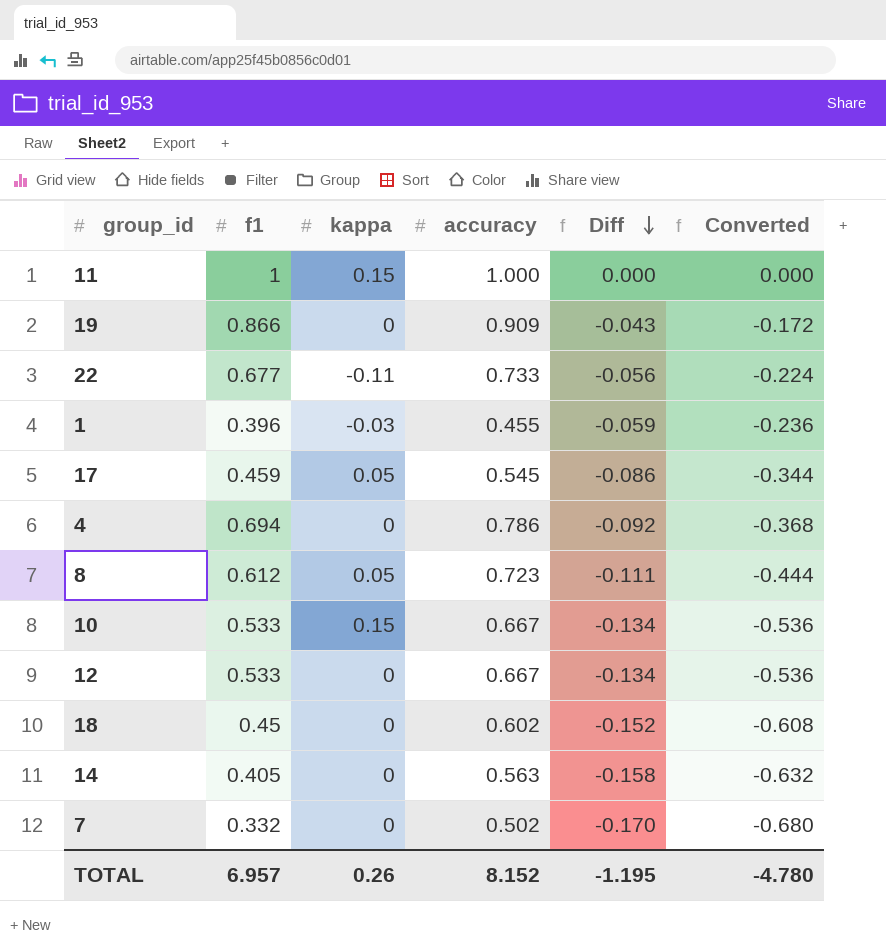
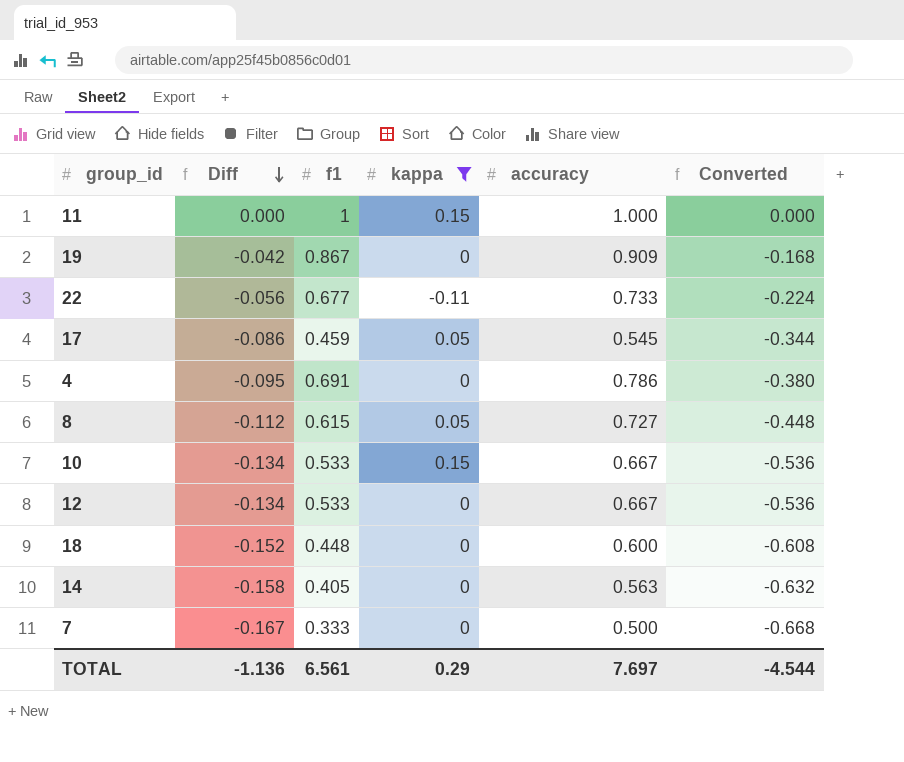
filter: none -> kappa != -0.03
column Diff | position: 5 -> 2
19 | Diff: -0.043 -> -0.042
19 | f1: 0.866 -> 0.867
19 | Converted: -0.172 -> -0.168
4 | Diff: -0.092 -> -0.095
4 | f1: 0.694 -> 0.691
4 | Converted: -0.368 -> -0.380
8 | Diff: -0.111 -> -0.112
8 | f1: 0.612 -> 0.615
8 | accuracy: 0.723 -> 0.727
8 | Converted: -0.444 -> -0.448
18 | f1: 0.45 -> 0.448
18 | accuracy: 0.602 -> 0.600
7 | Diff: -0.170 -> -0.167
7 | f1: 0.332 -> 0.333
7 | accuracy: 0.502 -> 0.500
7 | Converted: -0.680 -> -0.668
TOTAL | Diff: -1.195 -> -1.136
TOTAL | f1: 6.957 -> 6.561
TOTAL | kappa: 0.26 -> 0.29
TOTAL | accuracy: 8.152 -> 7.697
TOTAL | Converted: -4.780 -> -4.544

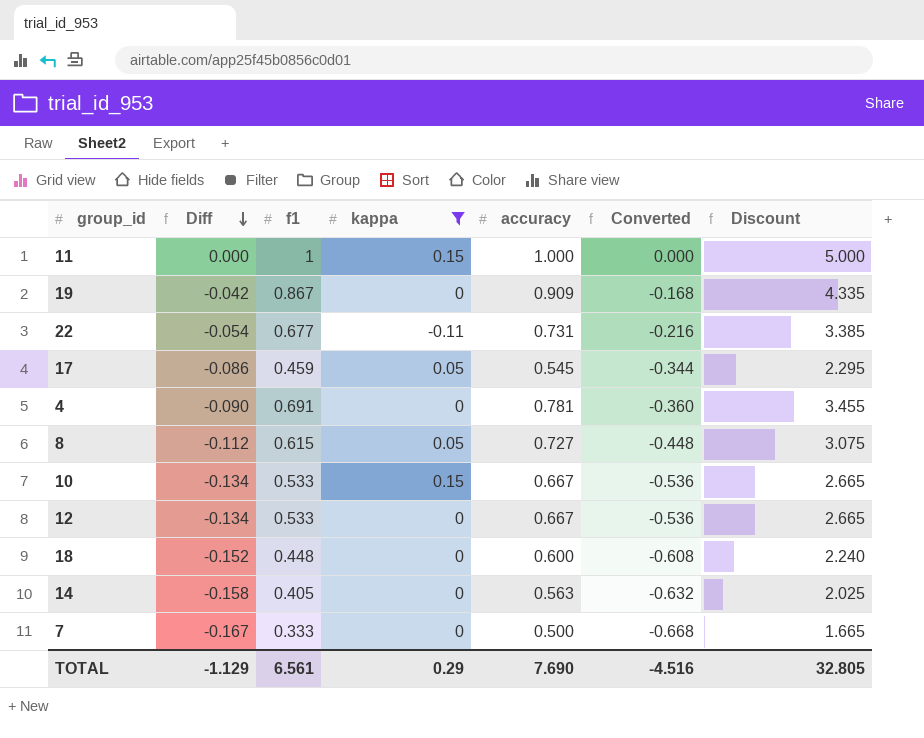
column Discount | formula: none -> [f1] * 5
22 | Diff: -0.056 -> -0.054
22 | accuracy: 0.733 -> 0.731
22 | Converted: -0.224 -> -0.216
4 | Diff: -0.095 -> -0.090
4 | accuracy: 0.786 -> 0.781
4 | Converted: -0.380 -> -0.360
TOTAL | Diff: -1.136 -> -1.129
TOTAL | accuracy: 7.697 -> 7.690
TOTAL | Converted: -4.544 -> -4.516

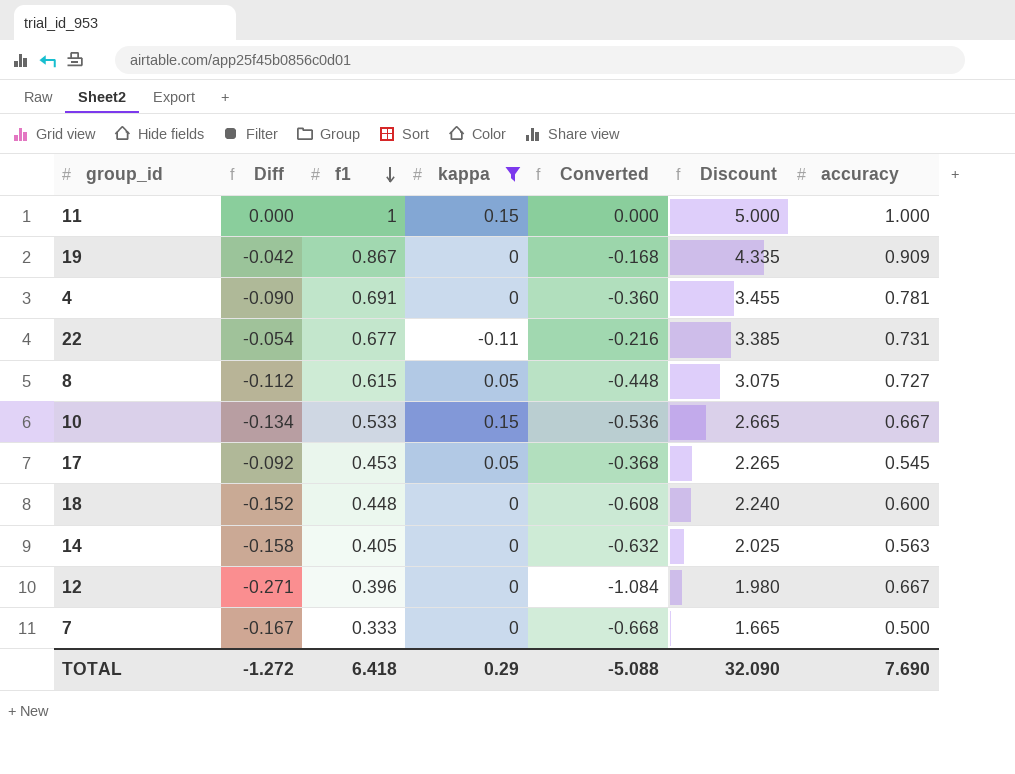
row order: Diff descending -> f1 descending
column accuracy | position: 5 -> 7
17 | Diff: -0.086 -> -0.092
17 | f1: 0.459 -> 0.453
17 | Converted: -0.344 -> -0.368
17 | Discount: 2.295 -> 2.265
12 | Diff: -0.134 -> -0.271
12 | f1: 0.533 -> 0.396
12 | Converted: -0.536 -> -1.084
12 | Discount: 2.665 -> 1.980
TOTAL | Diff: -1.129 -> -1.272
TOTAL | f1: 6.561 -> 6.418
TOTAL | Converted: -4.516 -> -5.088
TOTAL | Discount: 32.805 -> 32.090

